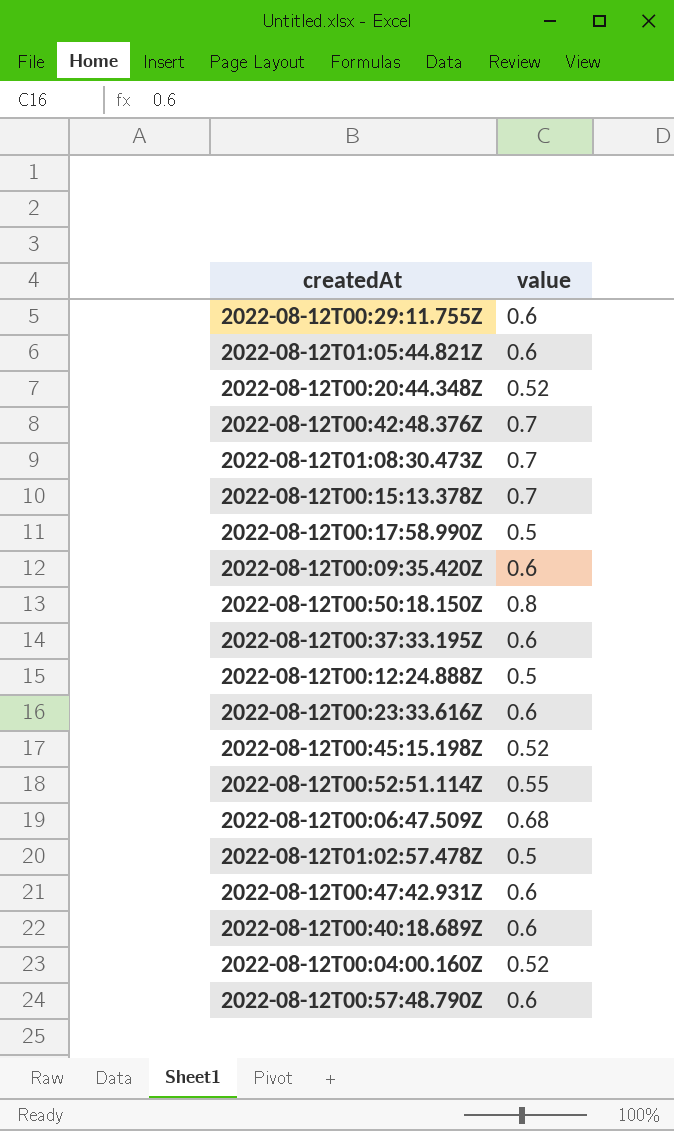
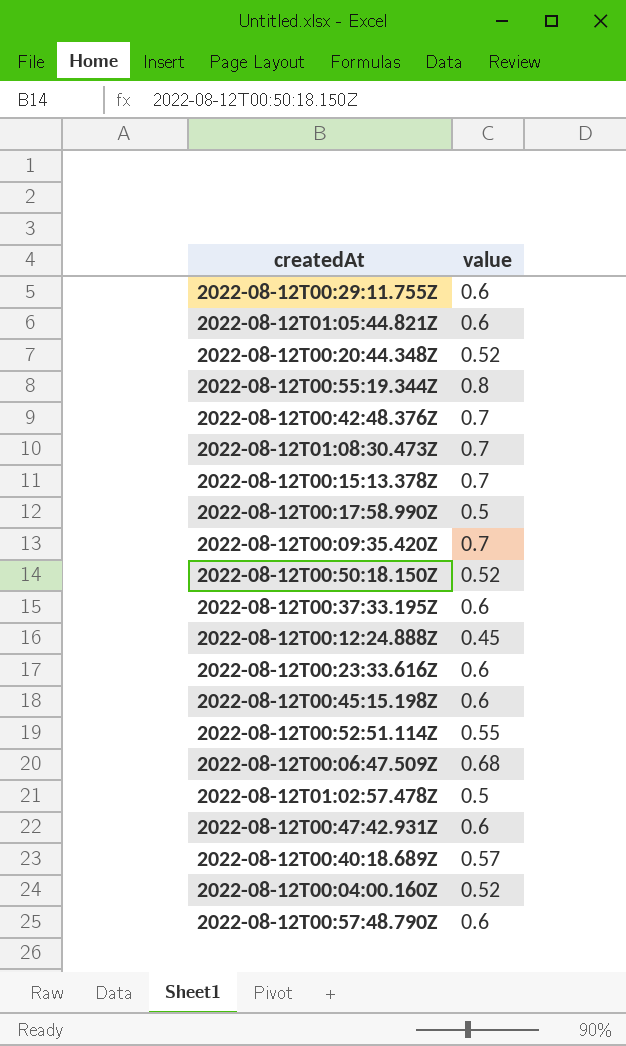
row 2022-08-12T00:55:19.344Z: none -> 0.8
2022-08-12T00:09:35.420Z | value: 0.6 -> 0.7
2022-08-12T00:50:18.150Z | value: 0.8 -> 0.52
2022-08-12T00:12:24.888Z | value: 0.5 -> 0.45
2022-08-12T00:45:15.198Z | value: 0.52 -> 0.6
2022-08-12T00:40:18.689Z | value: 0.6 -> 0.57

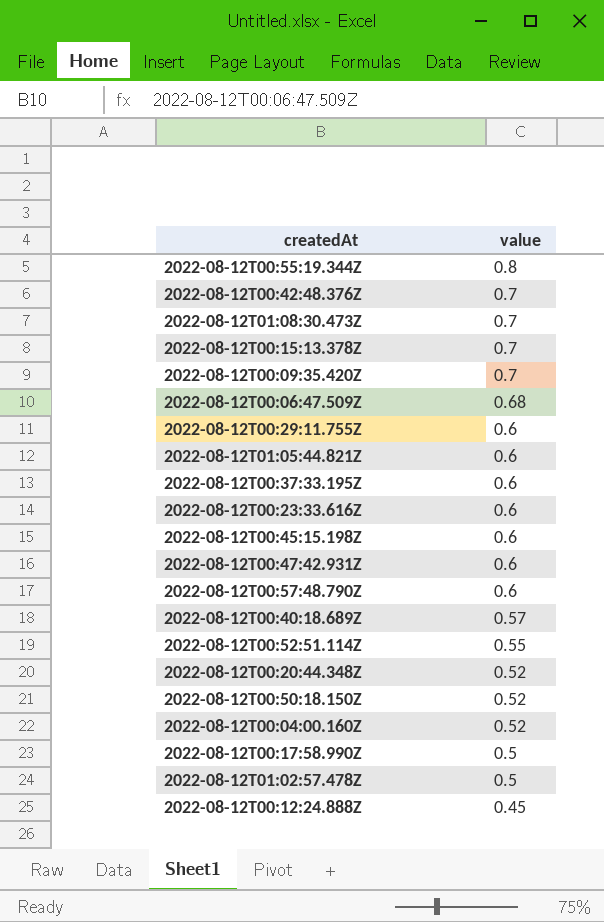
row order: none -> value descending

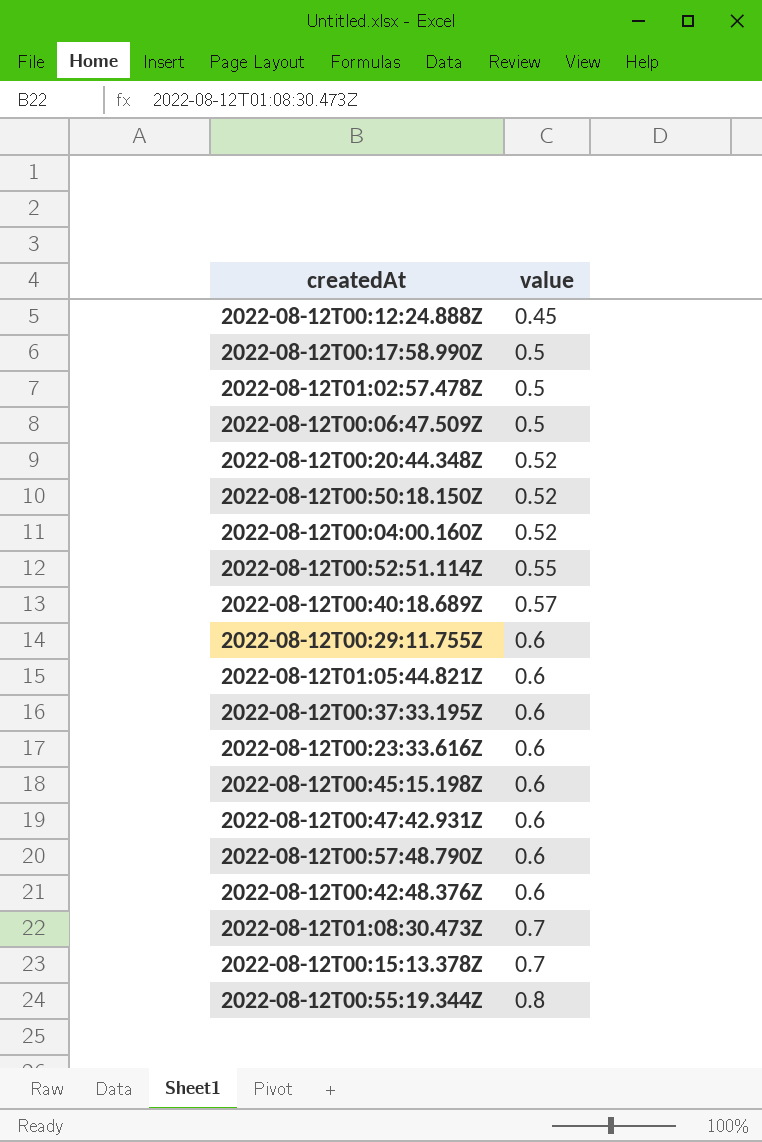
row order: value descending -> value ascending
row 2022-08-12T00:09:35.420Z: 0.7 -> none
2022-08-12T00:06:47.509Z | value: 0.68 -> 0.5
2022-08-12T00:42:48.376Z | value: 0.7 -> 0.6

